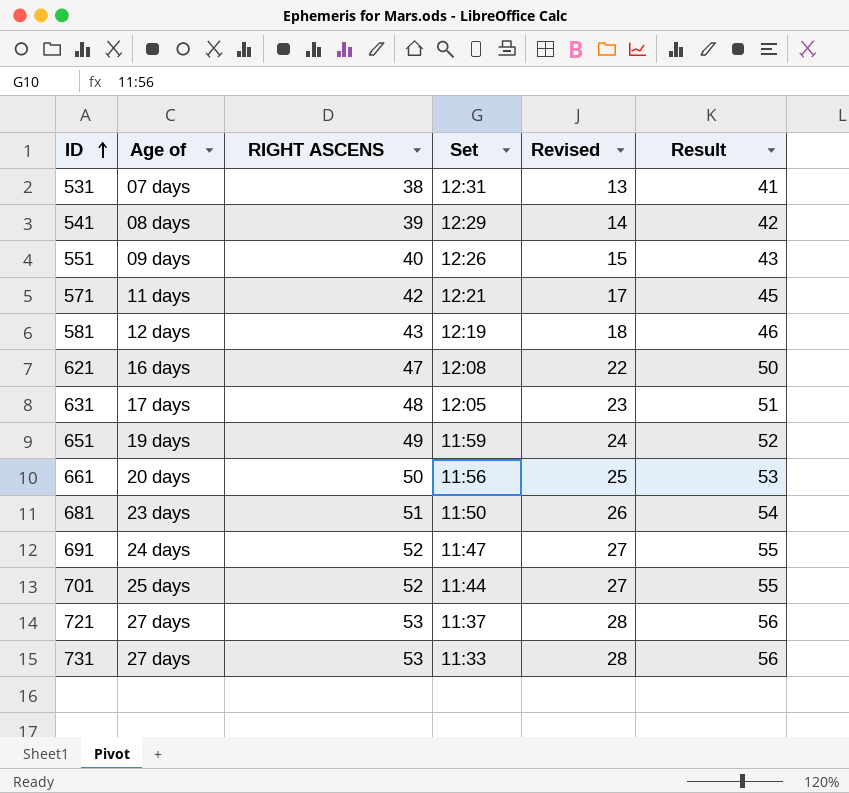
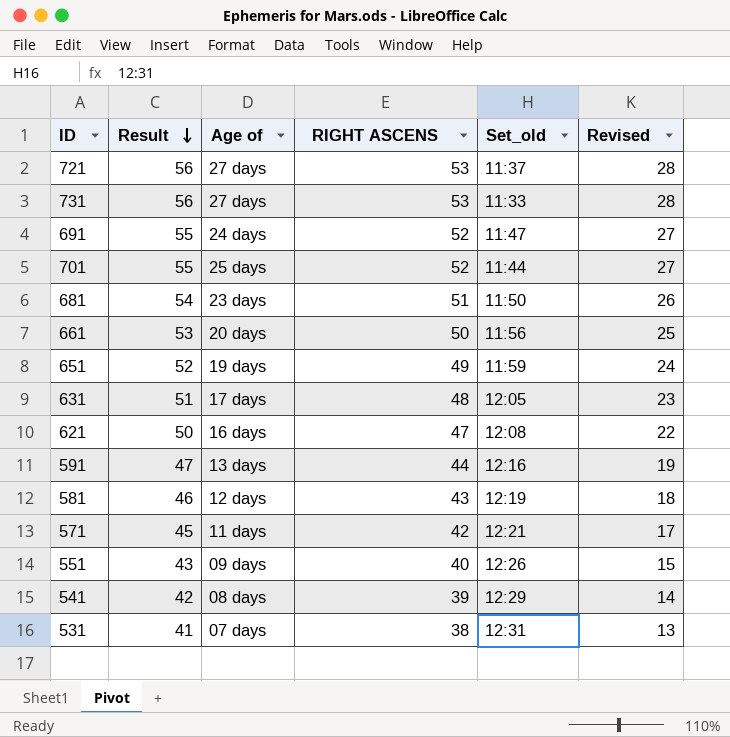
row order: ID ascending -> Result descending
column Result | position: 6 -> 2
column name: Set -> Set_old
row 591: none -> 47 | 13 days | 44 | 12:16 | 19

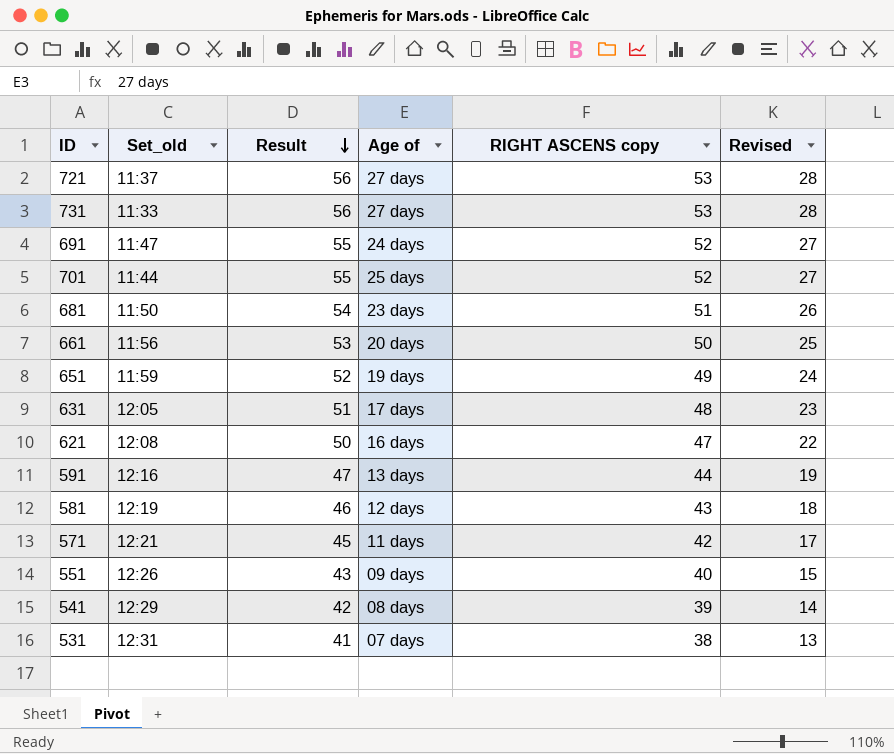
column Set_old | position: 5 -> 2
column name: RIGHT ASCENS -> RIGHT ASCENS copy

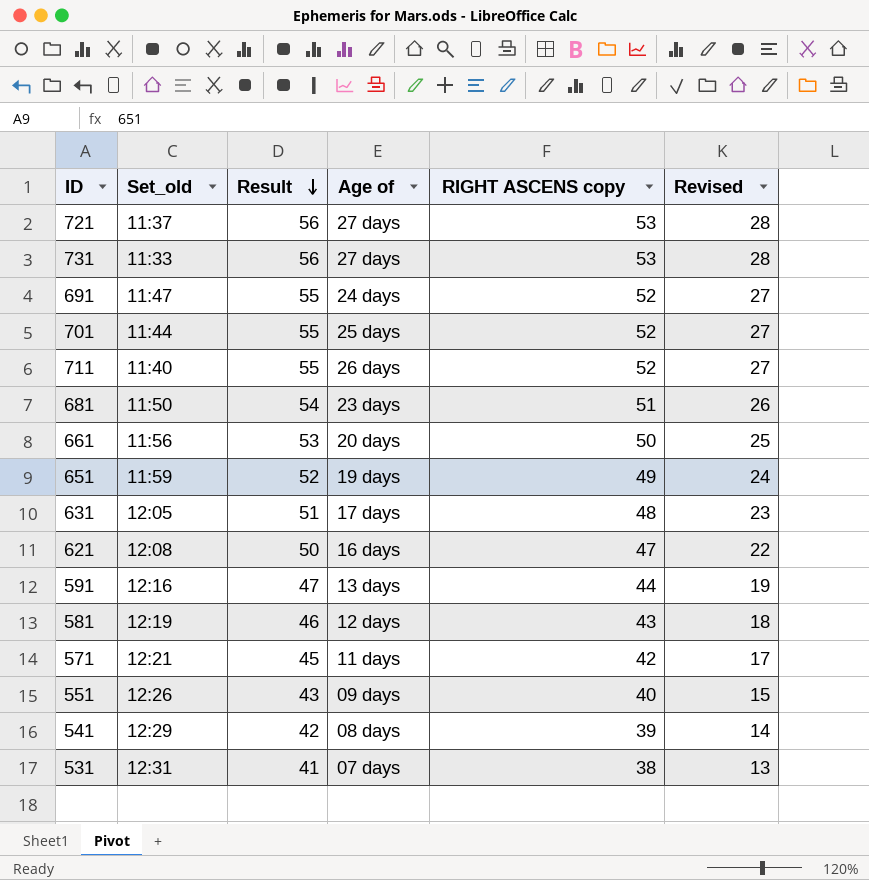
row 711: none -> 11:40 | 55 | 26 days | 52 | 27

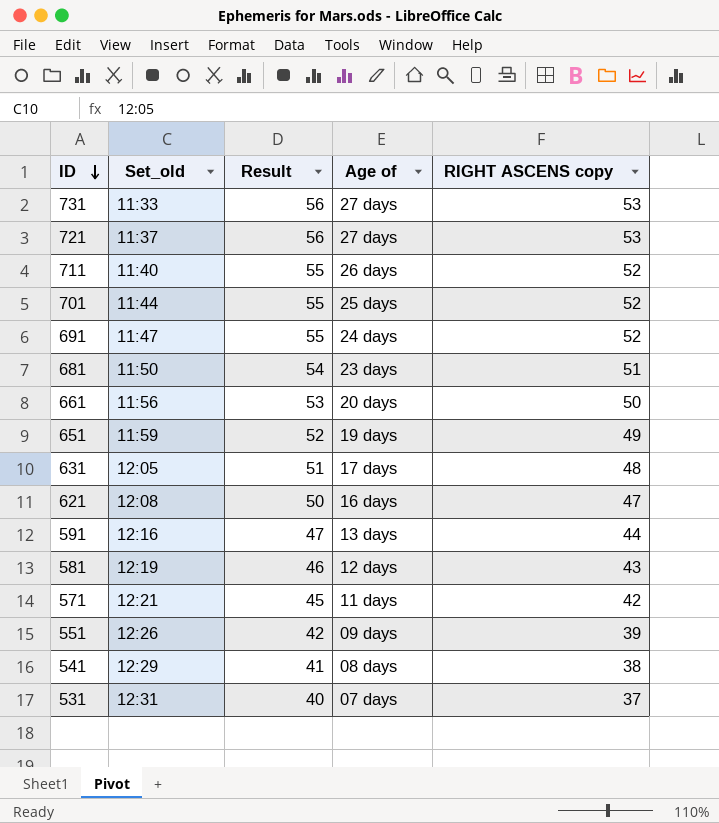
row order: Result descending -> ID descending
column Revised | formula: [RIGHT ASCENS copy] - 25 -> none
551 | Result: 43 -> 42
551 | RIGHT ASCENS copy: 40 -> 39
541 | Result: 42 -> 41
541 | RIGHT ASCENS copy: 39 -> 38
531 | Result: 41 -> 40
531 | RIGHT ASCENS copy: 38 -> 37

